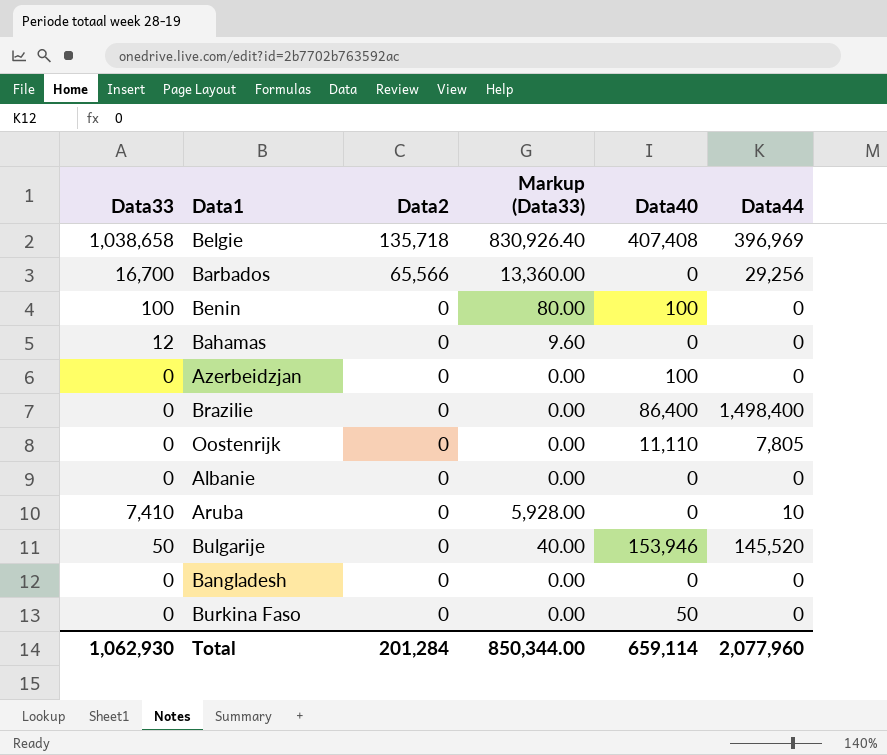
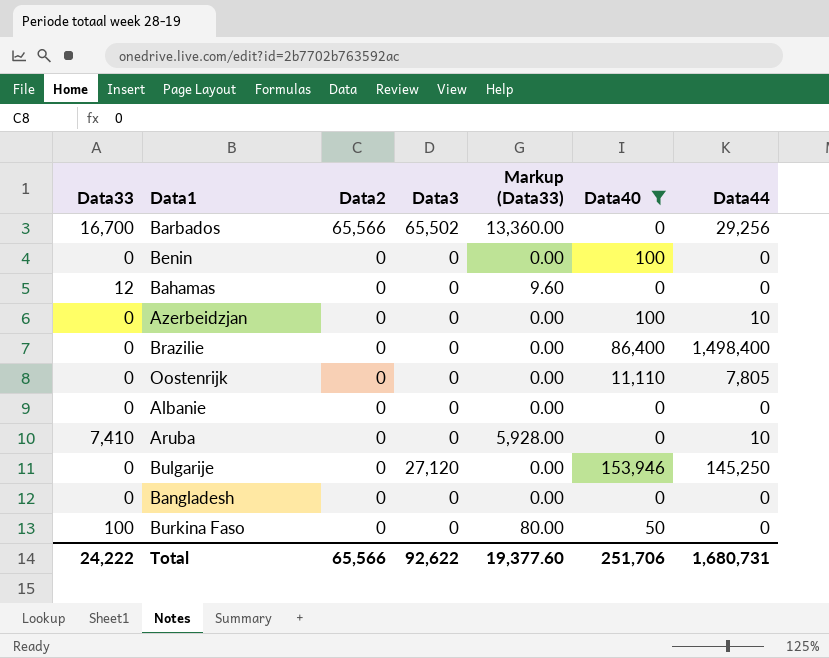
filter: none -> Data40 != 407,408
column Data3 | position: none -> 4
Benin | Data33: 100 -> 0
Benin | Markup (Data33): 80.00 -> 0.00
Azerbeidzjan | Data44: 0 -> 10
Bulgarije | Data33: 50 -> 0
Bulgarije | Markup (Data33): 40.00 -> 0.00
Bulgarije | Data44: 145,520 -> 145,250
Burkina Faso | Data33: 0 -> 100
Burkina Faso | Markup (Data33): 0.00 -> 80.00
Total | Data33: 1,062,930 -> 24,222
Total | Data2: 201,284 -> 65,566
Total | Markup (Data33): 850,344.00 -> 19,377.60
Total | Data40: 659,114 -> 251,706
Total | Data44: 2,077,960 -> 1,680,731

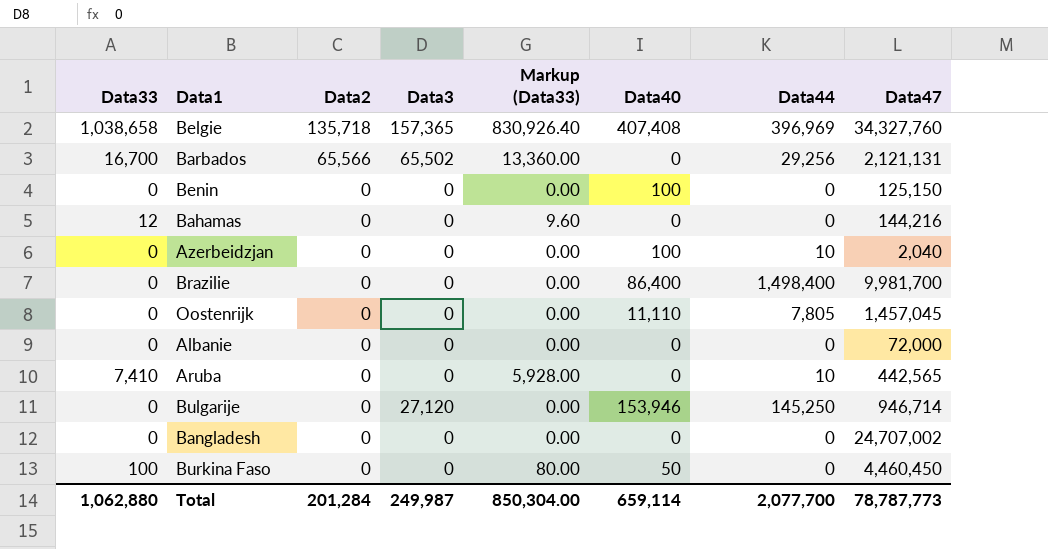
filter: Data40 != 407,408 -> none
column Data47 | position: none -> 8
Total | Data33: 24,222 -> 1,062,880
Total | Data2: 65,566 -> 201,284
Total | Data3: 92,622 -> 249,987
Total | Markup (Data33): 19,377.60 -> 850,304.00
Total | Data40: 251,706 -> 659,114
Total | Data44: 1,680,731 -> 2,077,700

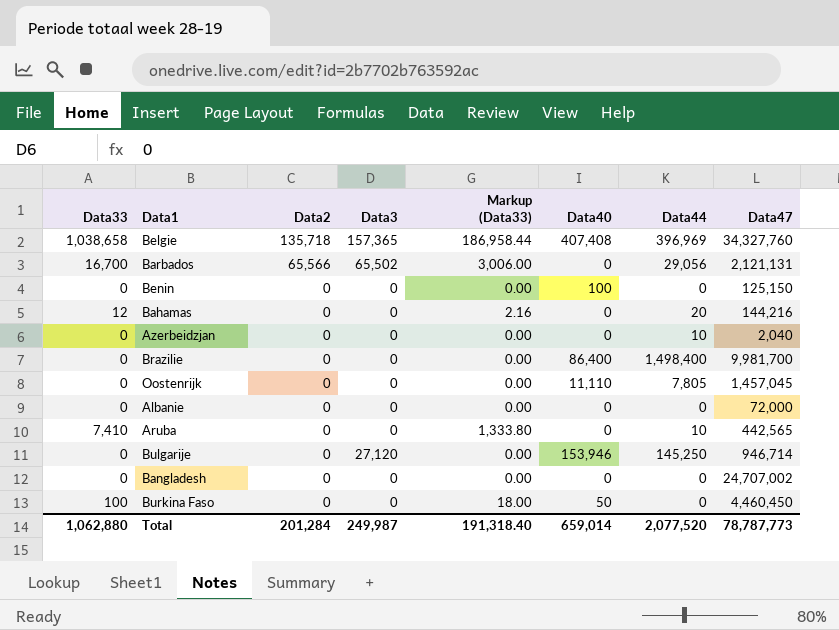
column Markup (Data33) | formula: [Data33] * 0.8 -> [Data33] * 0.18
Barbados | Data44: 29,256 -> 29,056
Bahamas | Data44: 0 -> 20
Azerbeidzjan | Data40: 100 -> 0
Total | Markup (Data33): 850,304.00 -> 191,318.40
Total | Data40: 659,114 -> 659,014
Total | Data44: 2,077,700 -> 2,077,520

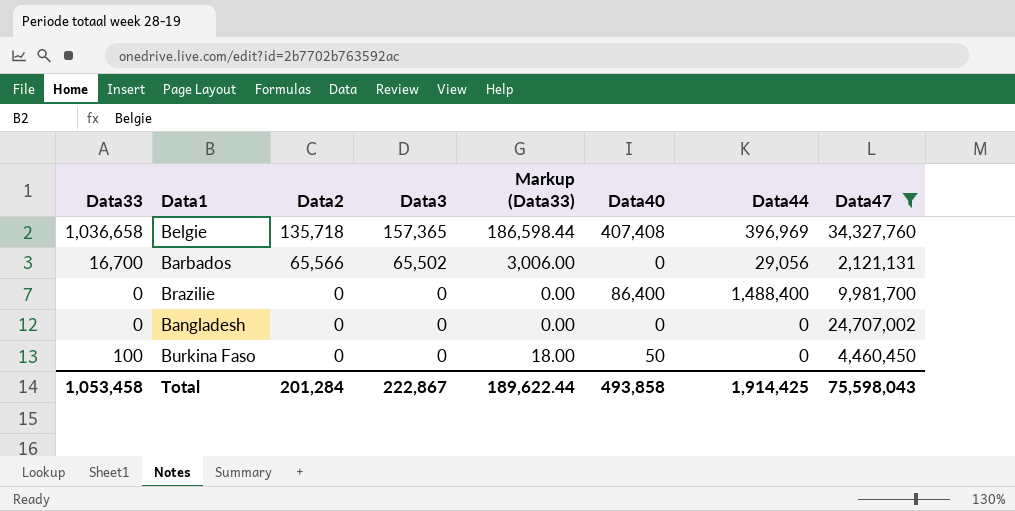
filter: none -> Data47 >= 2,121,131
Belgie | Data33: 1,038,658 -> 1,036,658
Belgie | Markup (Data33): 186,958.44 -> 186,598.44
Brazilie | Data44: 1,498,400 -> 1,488,400
Total | Data33: 1,062,880 -> 1,053,458
Total | Data3: 249,987 -> 222,867
Total | Markup (Data33): 191,318.40 -> 189,622.44
Total | Data40: 659,014 -> 493,858
Total | Data44: 2,077,520 -> 1,914,425
Total | Data47: 78,787,773 -> 75,598,043

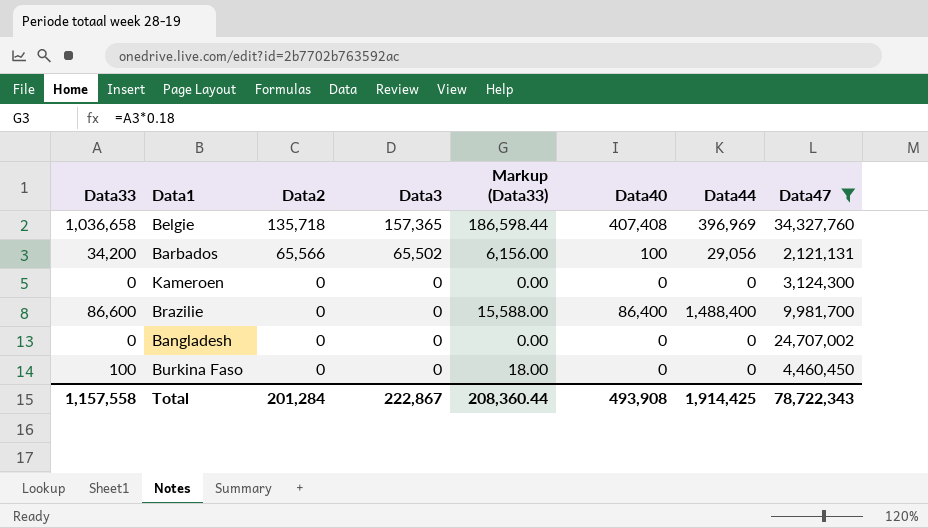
Barbados | Data33: 16,700 -> 34,200
Barbados | Markup (Data33): 3,006.00 -> 6,156.00
Barbados | Data40: 0 -> 100
row Kameroen: none -> 0 | 0 | 0 | 0.00 | 0 | 0 | 3,124,300
Brazilie | Data33: 0 -> 86,600
Brazilie | Markup (Data33): 0.00 -> 15,588.00
Burkina Faso | Data40: 50 -> 0
Total | Data33: 1,053,458 -> 1,157,558
Total | Markup (Data33): 189,622.44 -> 208,360.44
Total | Data40: 493,858 -> 493,908
Total | Data47: 75,598,043 -> 78,722,343

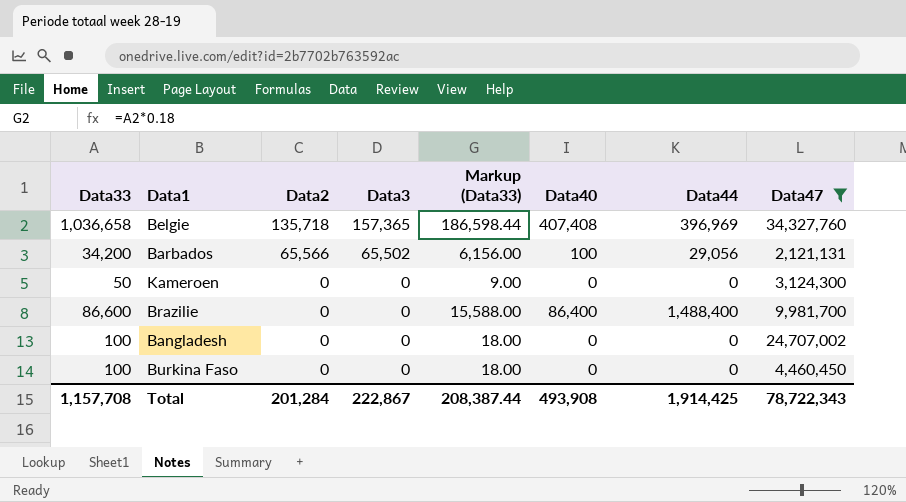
Kameroen | Data33: 0 -> 50
Kameroen | Markup (Data33): 0.00 -> 9.00
Bangladesh | Data33: 0 -> 100
Bangladesh | Markup (Data33): 0.00 -> 18.00
Total | Data33: 1,157,558 -> 1,157,708
Total | Markup (Data33): 208,360.44 -> 208,387.44

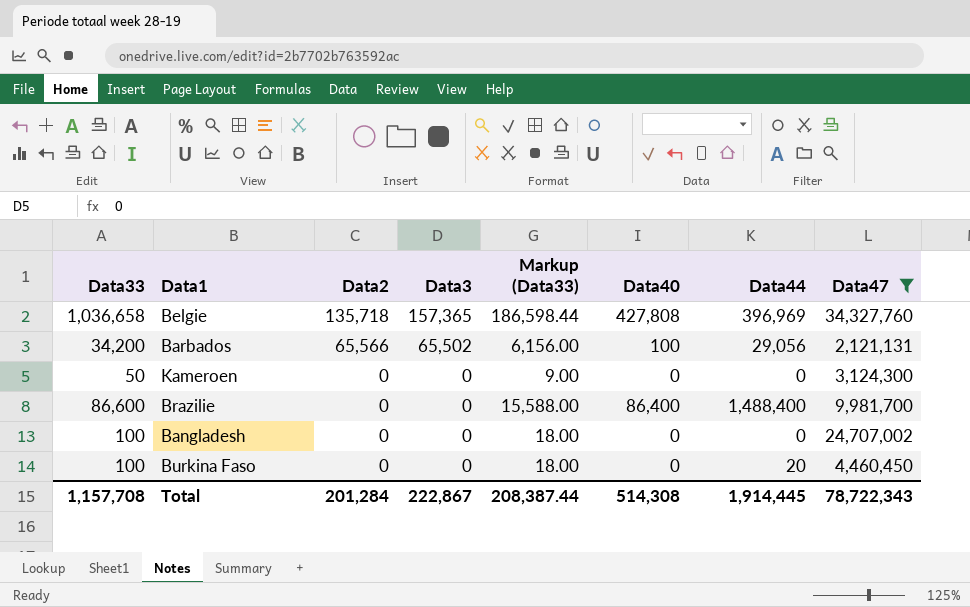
Belgie | Data40: 407,408 -> 427,808
Burkina Faso | Data44: 0 -> 20
Total | Data40: 493,908 -> 514,308
Total | Data44: 1,914,425 -> 1,914,445

